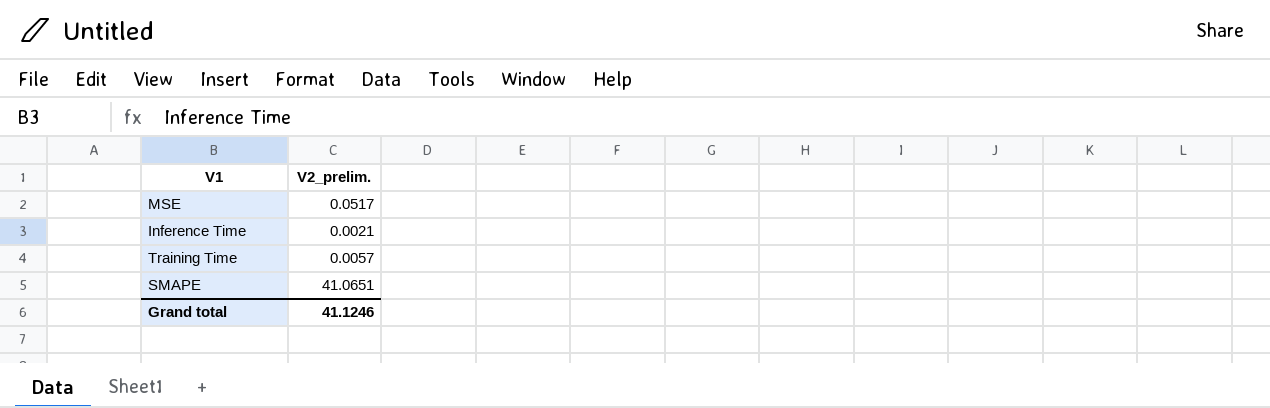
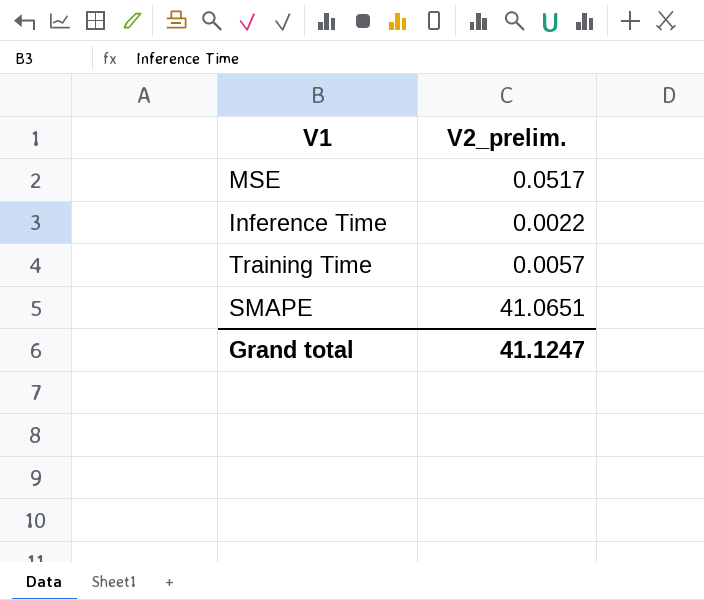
Inference Time | V2_prelim.: 0.0021 -> 0.0022
Grand total | V2_prelim.: 41.1246 -> 41.1247

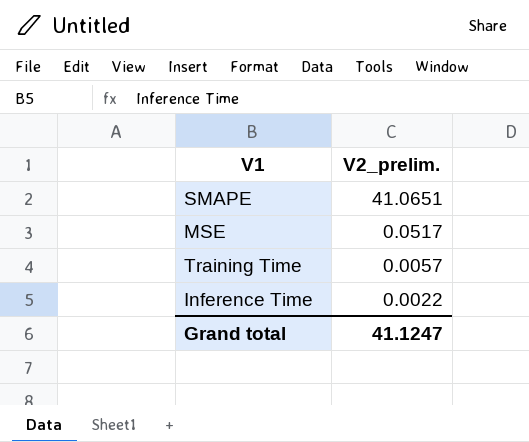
row order: none -> V2_prelim. descending

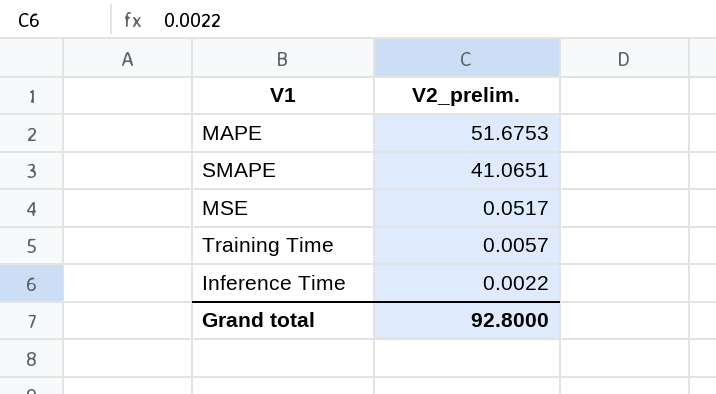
row MAPE: none -> 51.6753
Grand total | V2_prelim.: 41.1247 -> 92.8000

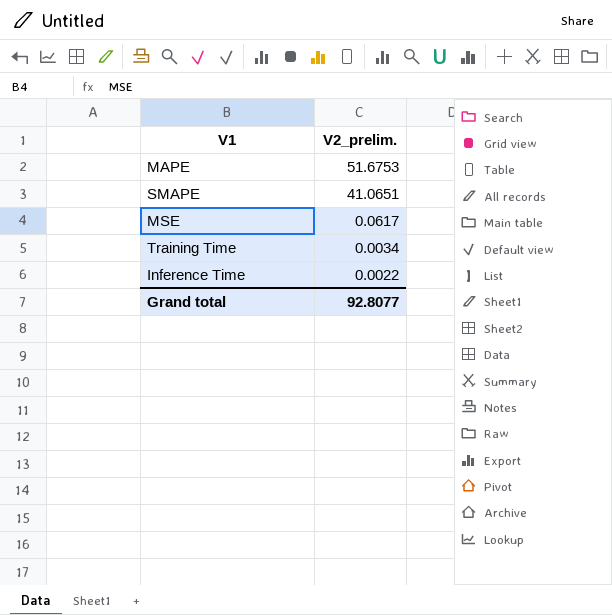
MSE | V2_prelim.: 0.0517 -> 0.0617
Training Time | V2_prelim.: 0.0057 -> 0.0034
Grand total | V2_prelim.: 92.8000 -> 92.8077

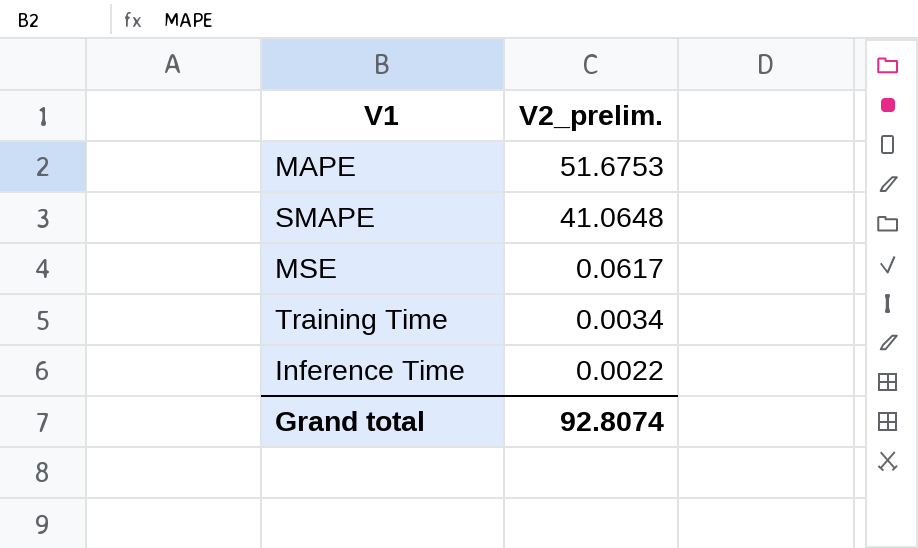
SMAPE | V2_prelim.: 41.0651 -> 41.0648
Grand total | V2_prelim.: 92.8077 -> 92.8074

